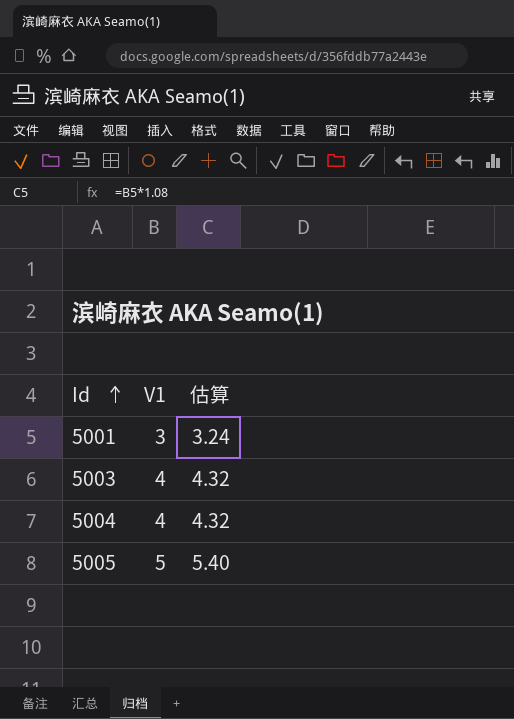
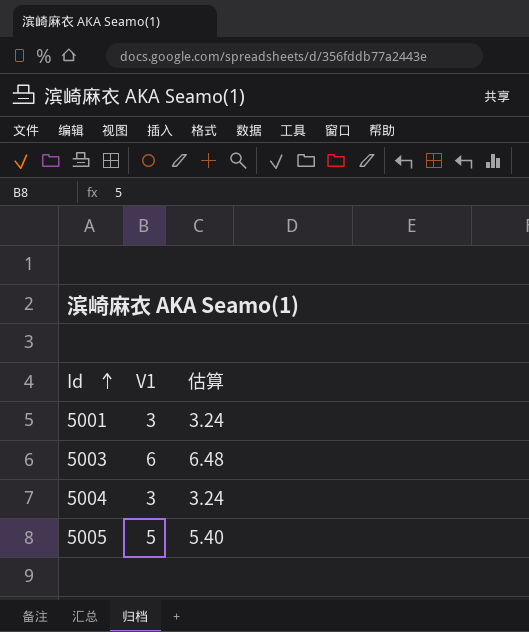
5003 | V1: 4 -> 6
5003 | 估算: 4.32 -> 6.48
5004 | V1: 4 -> 3
5004 | 估算: 4.32 -> 3.24

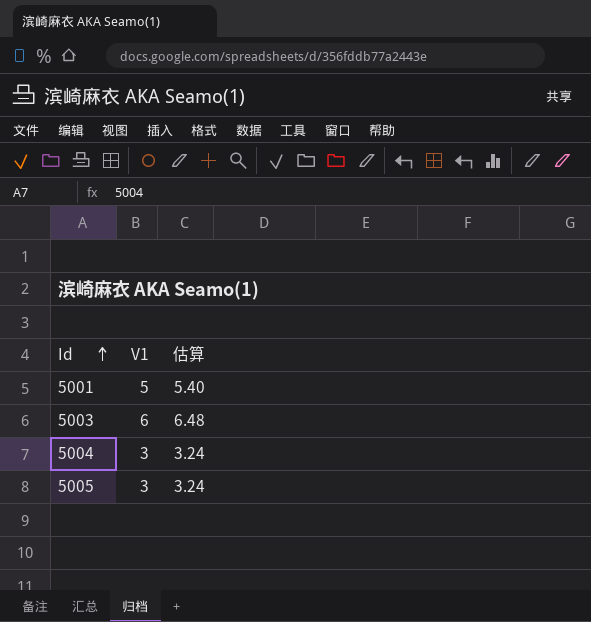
5001 | V1: 3 -> 5
5001 | 估算: 3.24 -> 5.40
5005 | V1: 5 -> 3
5005 | 估算: 5.40 -> 3.24

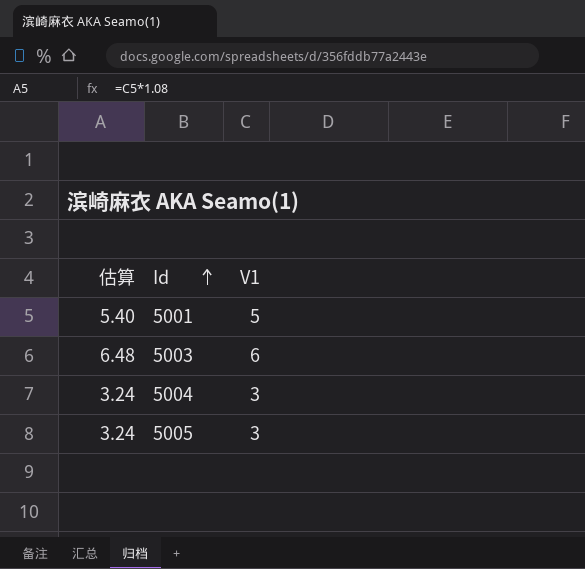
column 估算 | position: 3 -> 1

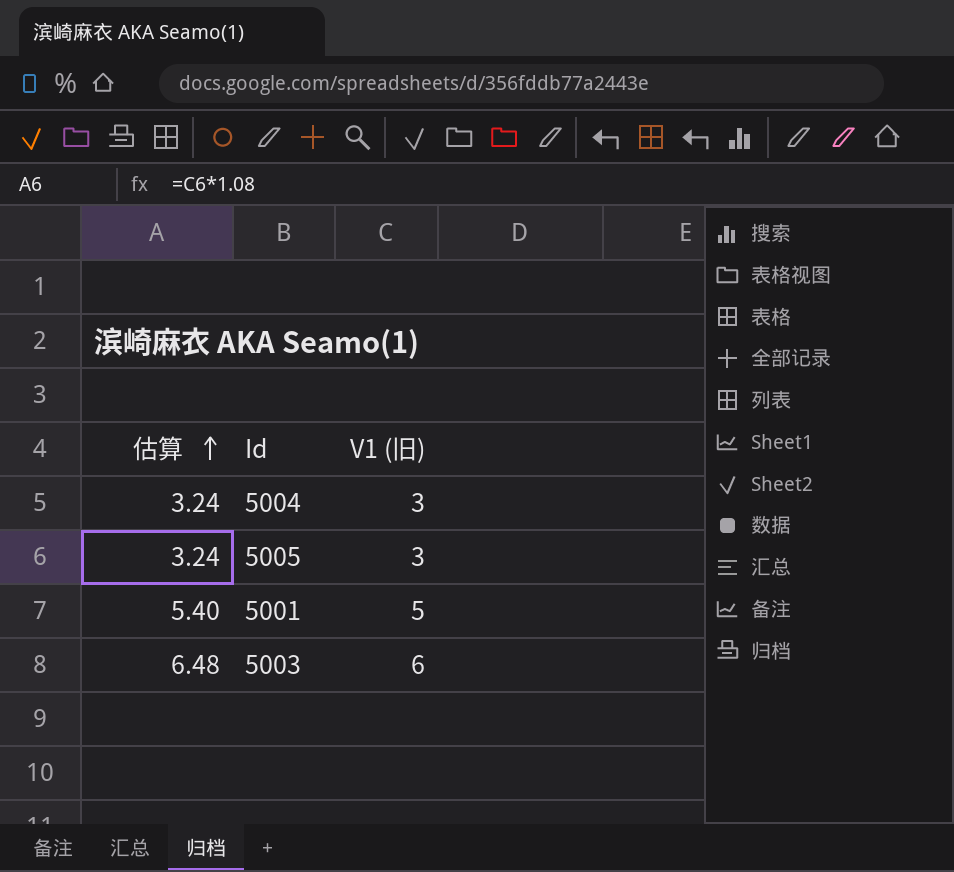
row order: Id ascending -> 估算 ascending
column name: V1 -> V1 (旧)

